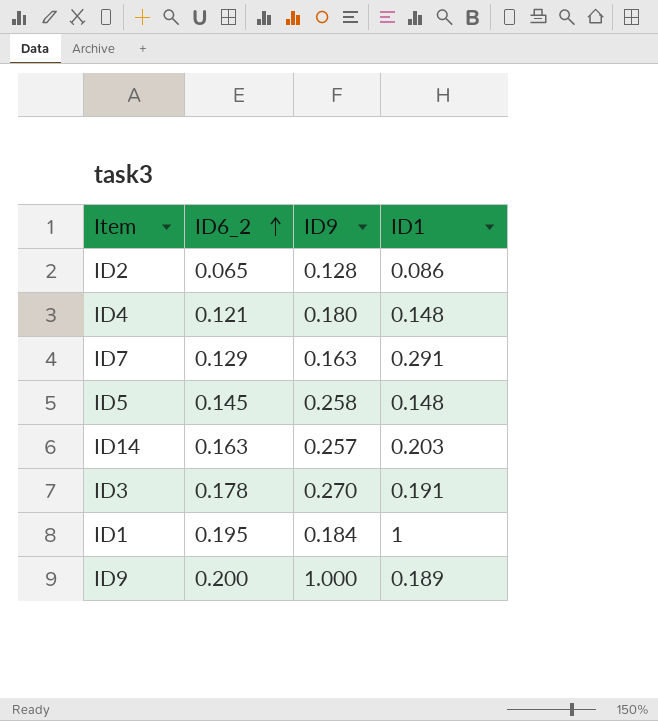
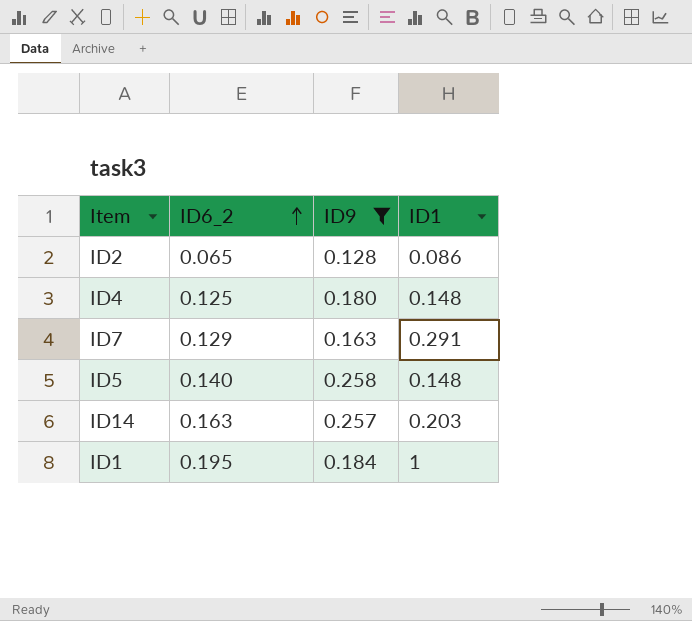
filter: none -> ID9 <= 0.258
ID4 | ID6_2: 0.121 -> 0.125
ID5 | ID6_2: 0.145 -> 0.140

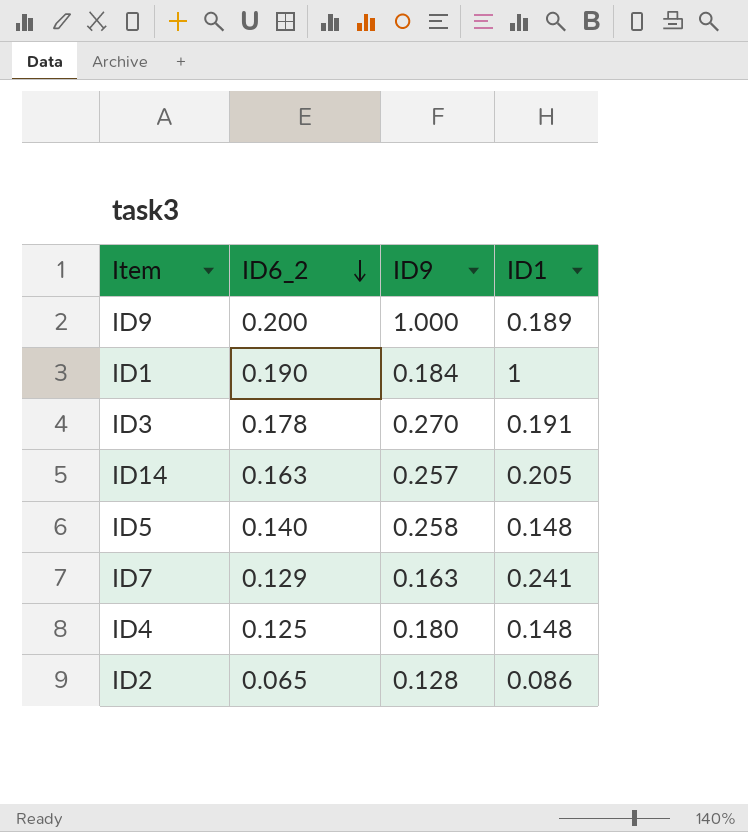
filter: ID9 <= 0.258 -> none
row order: ID6_2 ascending -> ID6_2 descending
ID1 | ID6_2: 0.195 -> 0.190
ID14 | ID1: 0.203 -> 0.205
ID7 | ID1: 0.291 -> 0.241

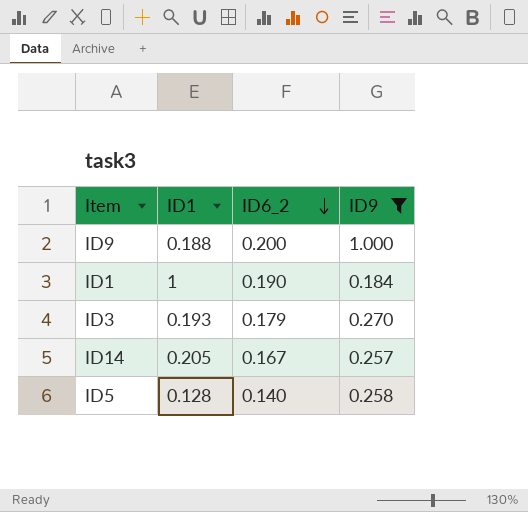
filter: none -> ID9 >= 0.184
column ID1 | position: 4 -> 2
ID9 | ID1: 0.189 -> 0.188
ID3 | ID1: 0.191 -> 0.193
ID3 | ID6_2: 0.178 -> 0.179
ID14 | ID6_2: 0.163 -> 0.167
ID5 | ID1: 0.148 -> 0.128

